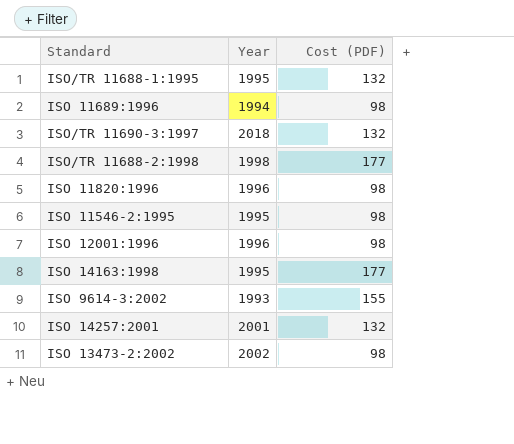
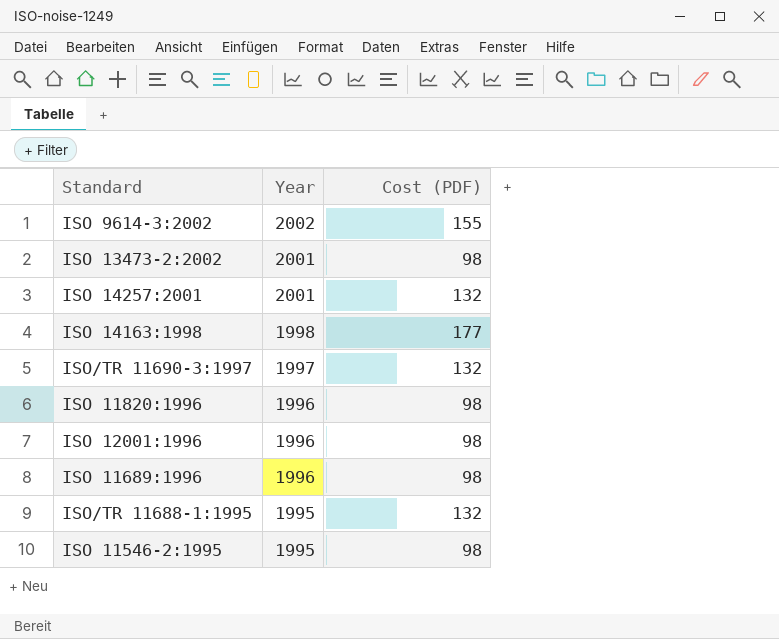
row order: none -> Year descending
row ISO/TR 11688-2:1998: 1998 | 177 -> none
ISO 9614-3:2002 | Year: 1993 -> 2002
ISO 13473-2:2002 | Year: 2002 -> 2001
ISO 14163:1998 | Year: 1995 -> 1998
ISO/TR 11690-3:1997 | Year: 2018 -> 1997
ISO 11689:1996 | Year: 1994 -> 1996

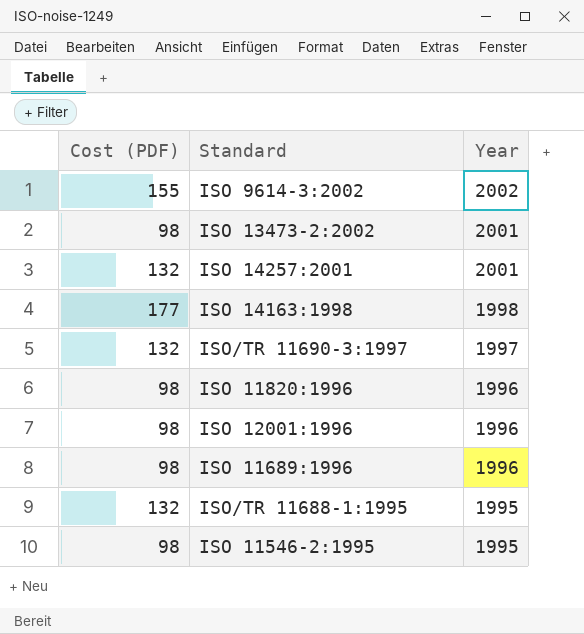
column Cost (PDF) | position: 3 -> 1

